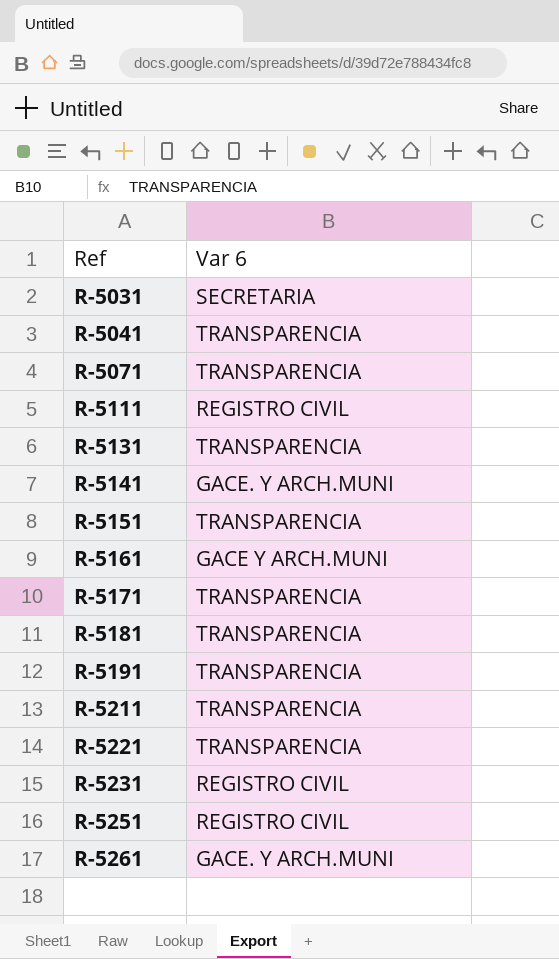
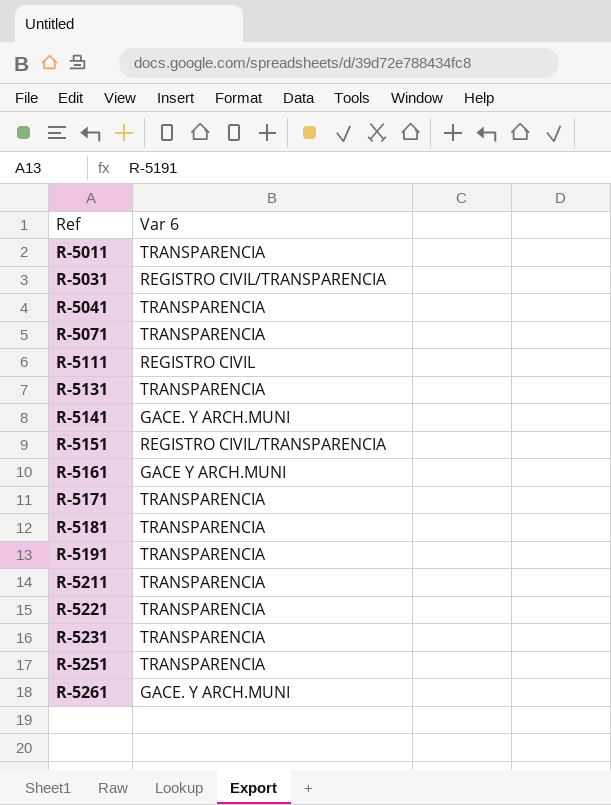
row R-5011: none -> TRANSPARENCIA
R-5031 | Var 6: SECRETARIA -> REGISTRO CIVIL/TRANSPARENCIA
R-5151 | Var 6: TRANSPARENCIA -> REGISTRO CIVIL/TRANSPARENCIA
R-5231 | Var 6: REGISTRO CIVIL -> TRANSPARENCIA
R-5251 | Var 6: REGISTRO CIVIL -> TRANSPARENCIA

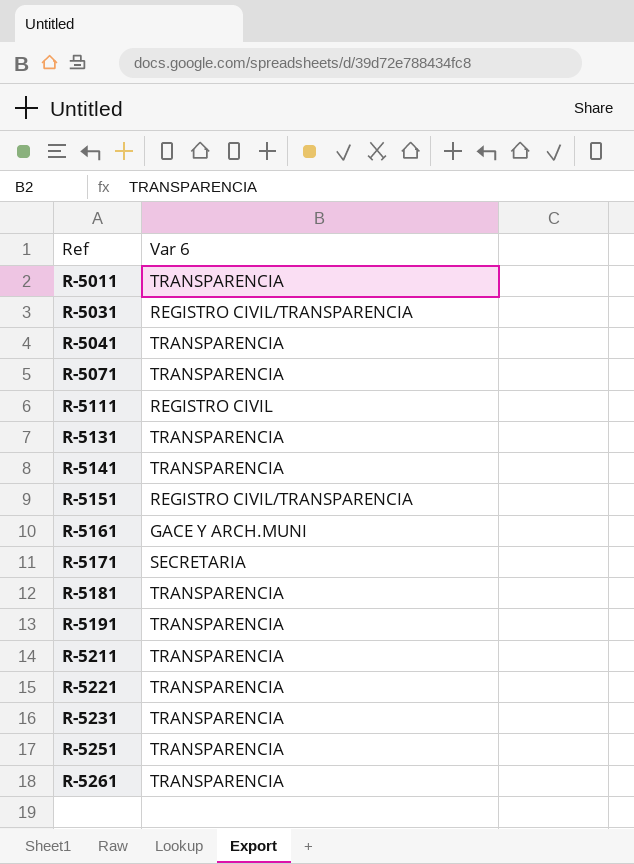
R-5141 | Var 6: GACE. Y ARCH.MUNI -> TRANSPARENCIA
R-5171 | Var 6: TRANSPARENCIA -> SECRETARIA
R-5261 | Var 6: GACE. Y ARCH.MUNI -> TRANSPARENCIA

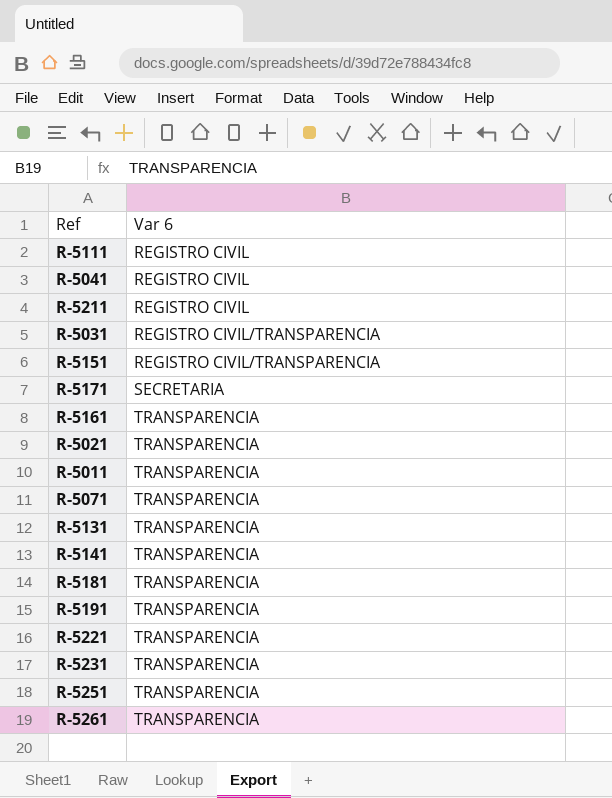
row order: Ref ascending -> Var 6 ascending
R-5041 | Var 6: TRANSPARENCIA -> REGISTRO CIVIL
R-5211 | Var 6: TRANSPARENCIA -> REGISTRO CIVIL
R-5161 | Var 6: GACE Y ARCH.MUNI -> TRANSPARENCIA
row R-5021: none -> TRANSPARENCIA

